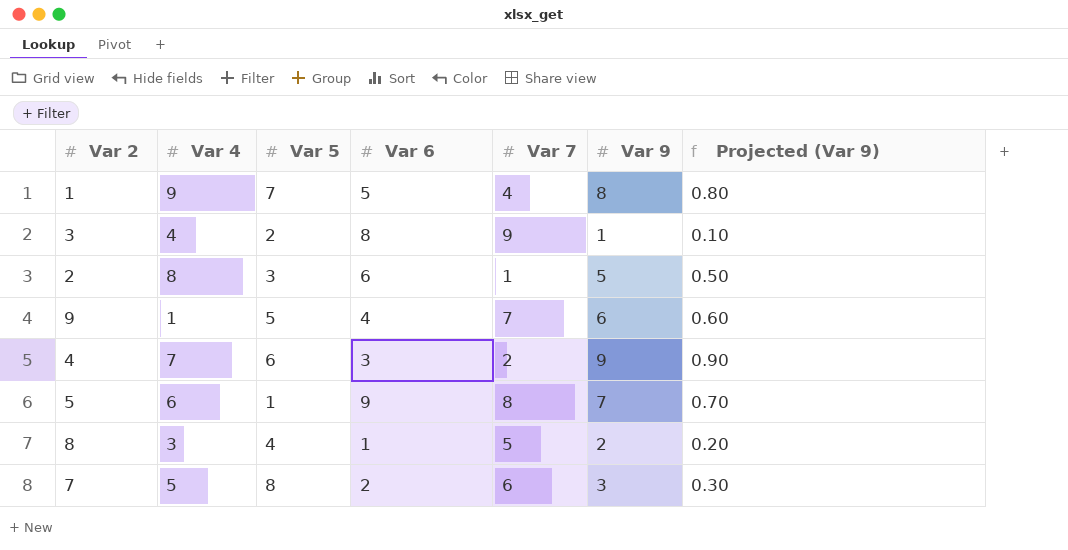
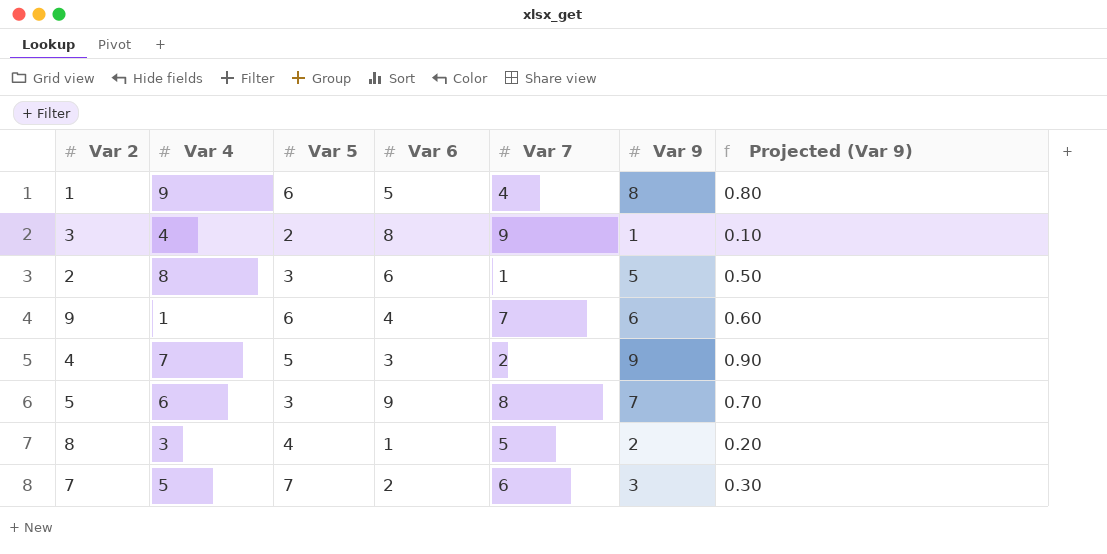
1 | Var 5: 7 -> 6
9 | Var 5: 5 -> 6
4 | Var 5: 6 -> 5
5 | Var 5: 1 -> 3
7 | Var 5: 8 -> 7

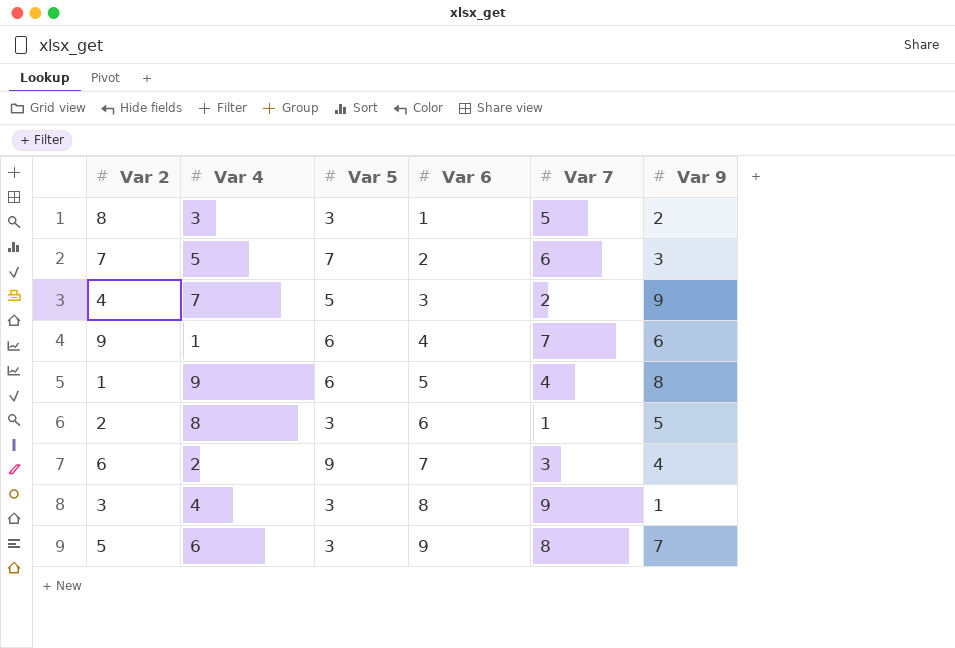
row order: none -> Var 6 ascending
column Projected (Var 9) | formula: [Var 9] * 0.1 -> none
8 | Var 5: 4 -> 3
row 6: none -> 2 | 9 | 7 | 3 | 4
3 | Var 5: 2 -> 3

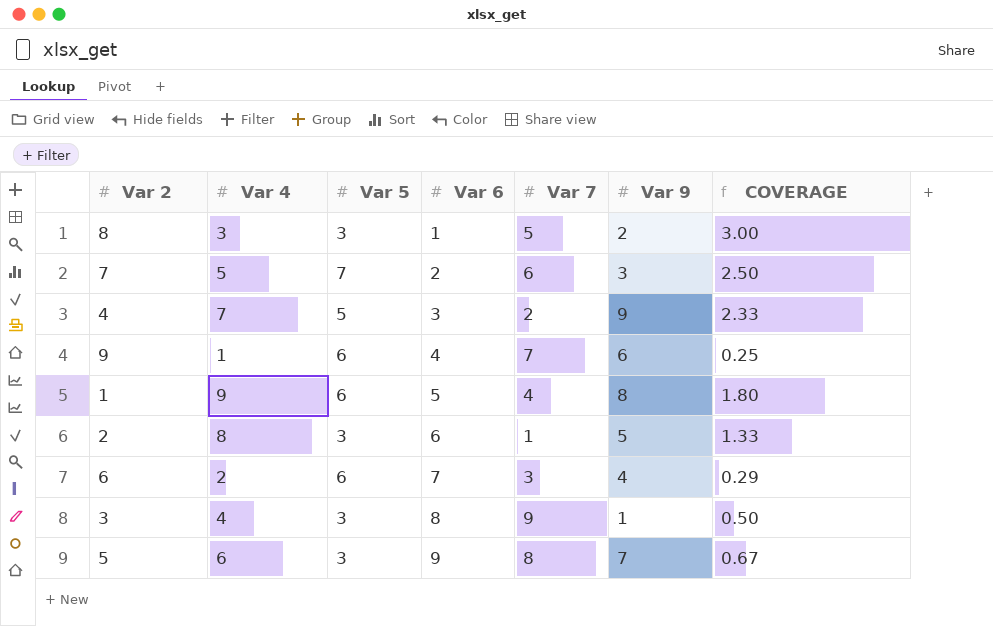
column COVERAGE | formula: none -> [Var 4] / [Var 6]
6 | Var 5: 9 -> 6

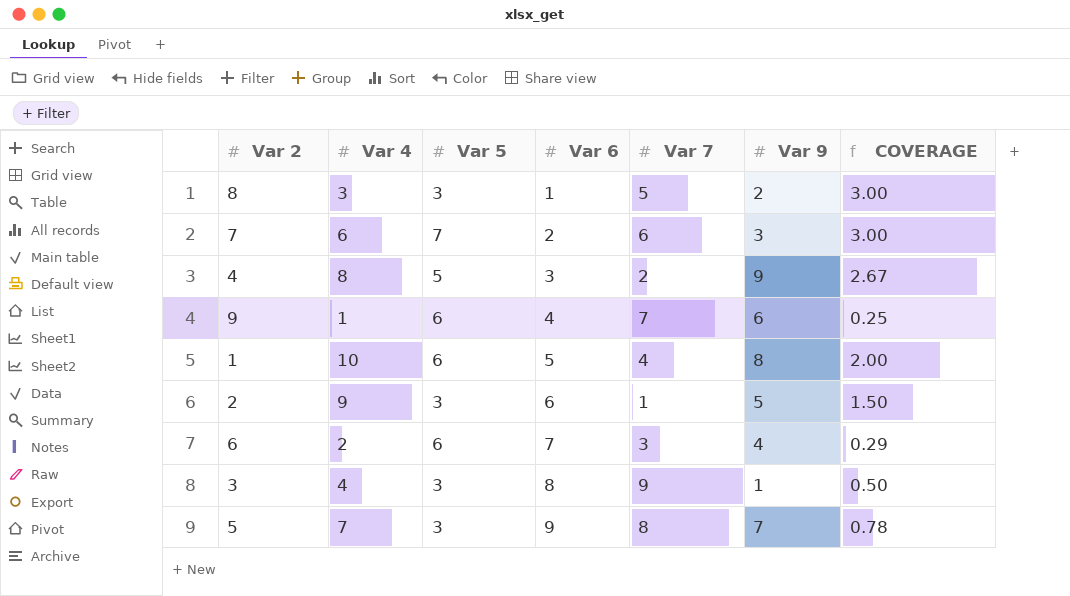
7 | Var 4: 5 -> 6
7 | COVERAGE: 2.50 -> 3.00
4 | Var 4: 7 -> 8
4 | COVERAGE: 2.33 -> 2.67
1 | Var 4: 9 -> 10
1 | COVERAGE: 1.80 -> 2.00
2 | Var 4: 8 -> 9
2 | COVERAGE: 1.33 -> 1.50
5 | Var 4: 6 -> 7
5 | COVERAGE: 0.67 -> 0.78

